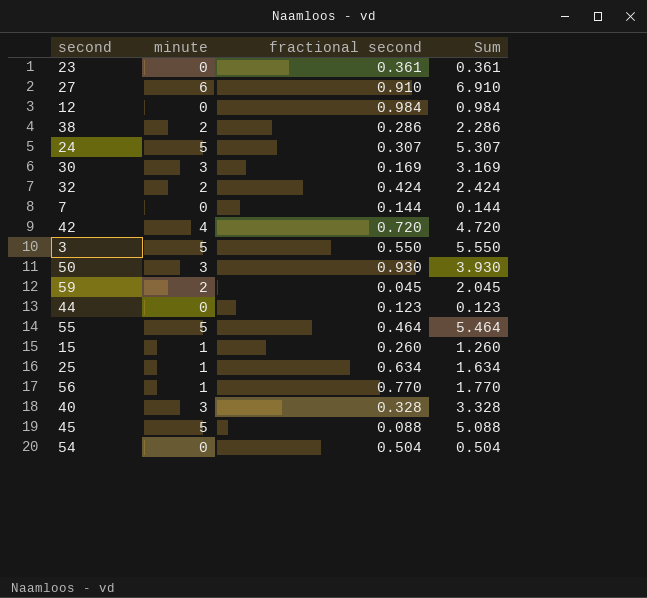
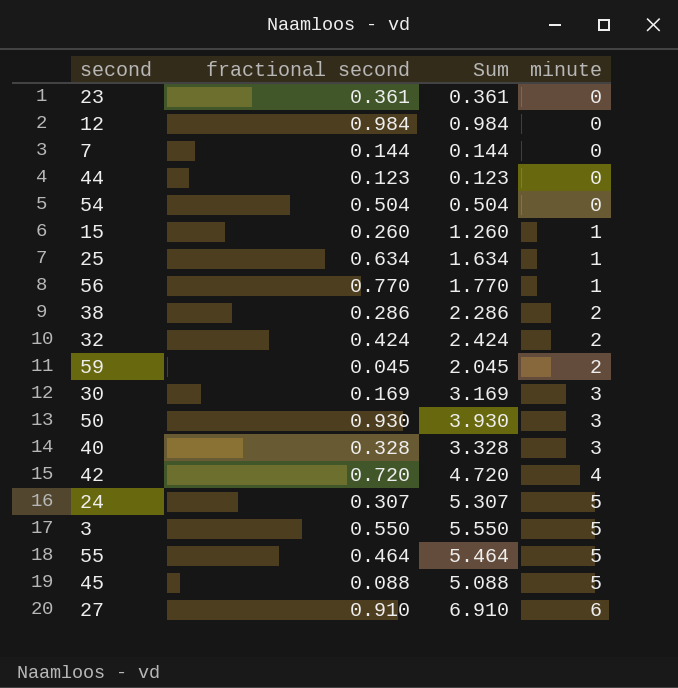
row order: none -> minute ascending
column minute | position: 2 -> 4

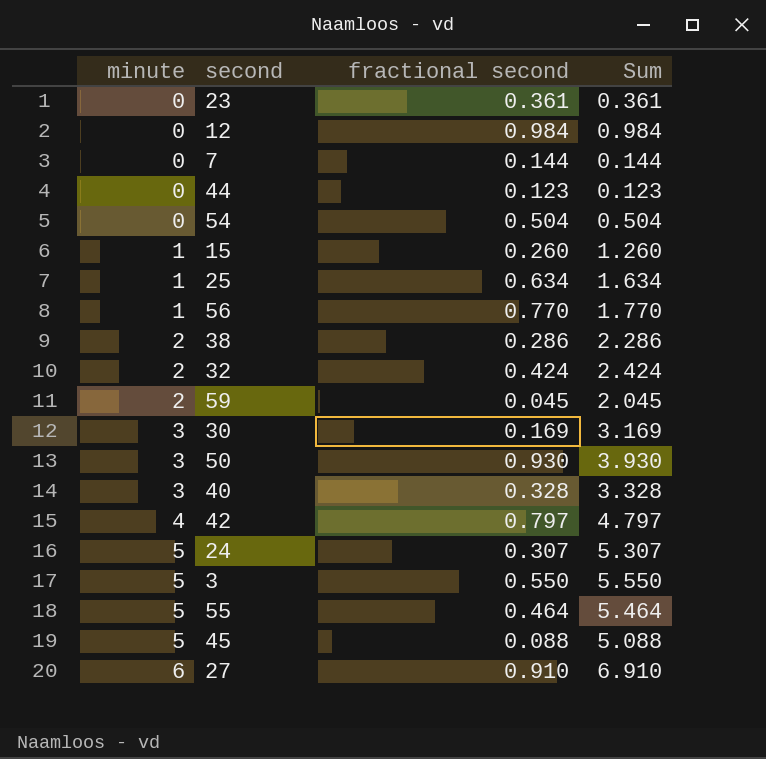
column minute | position: 4 -> 1
42 | fractional second: 0.720 -> 0.797
42 | Sum: 4.720 -> 4.797

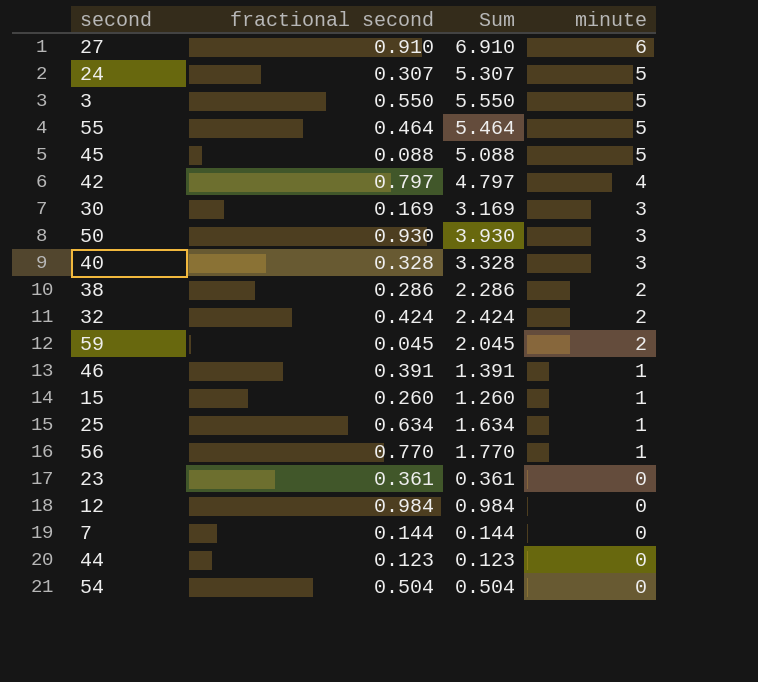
row order: minute ascending -> minute descending
column minute | position: 1 -> 4
row 46: none -> 0.391 | 1.391 | 1

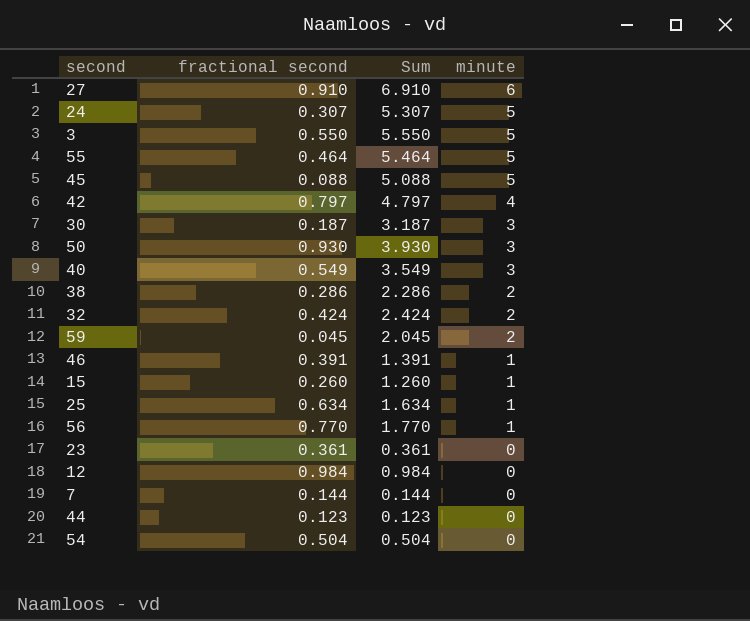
30 | fractional second: 0.169 -> 0.187
30 | Sum: 3.169 -> 3.187
40 | fractional second: 0.328 -> 0.549
40 | Sum: 3.328 -> 3.549

